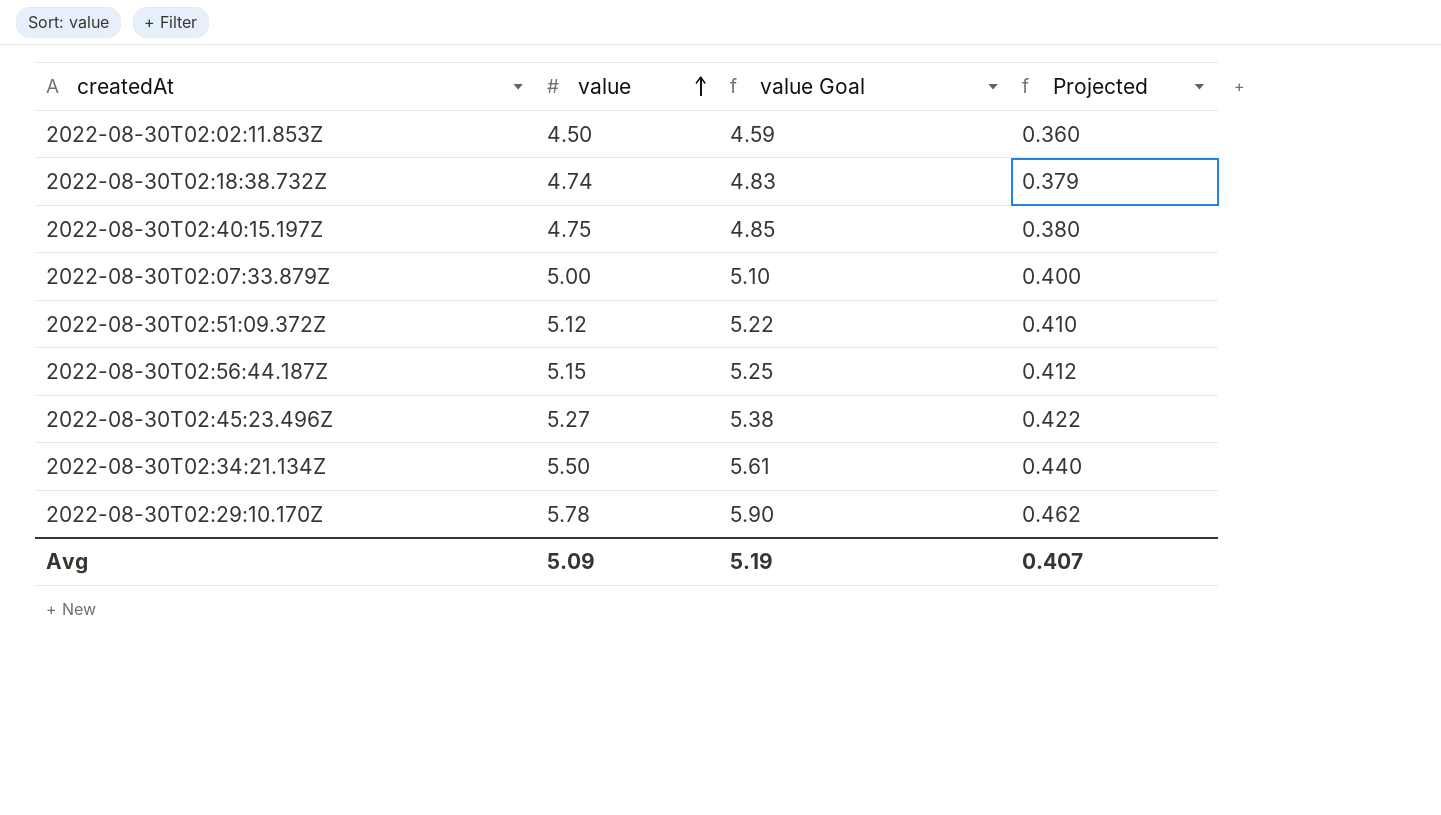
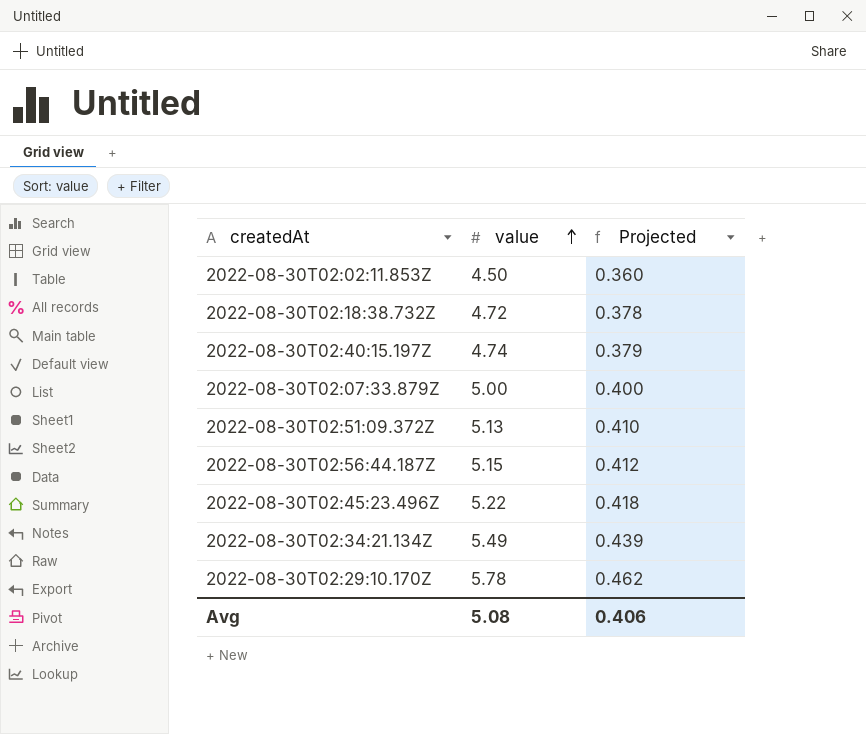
column value Goal | formula: [value] * 1.02 -> none
2022-08-30T02:18:38.732Z | value: 4.74 -> 4.72
2022-08-30T02:18:38.732Z | Projected: 0.379 -> 0.378
2022-08-30T02:40:15.197Z | value: 4.75 -> 4.74
2022-08-30T02:40:15.197Z | Projected: 0.380 -> 0.379
2022-08-30T02:51:09.372Z | value: 5.12 -> 5.13
2022-08-30T02:45:23.496Z | value: 5.27 -> 5.22
2022-08-30T02:45:23.496Z | Projected: 0.422 -> 0.418
2022-08-30T02:34:21.134Z | value: 5.50 -> 5.49
2022-08-30T02:34:21.134Z | Projected: 0.440 -> 0.439
Avg | value: 5.09 -> 5.08
Avg | Projected: 0.407 -> 0.406

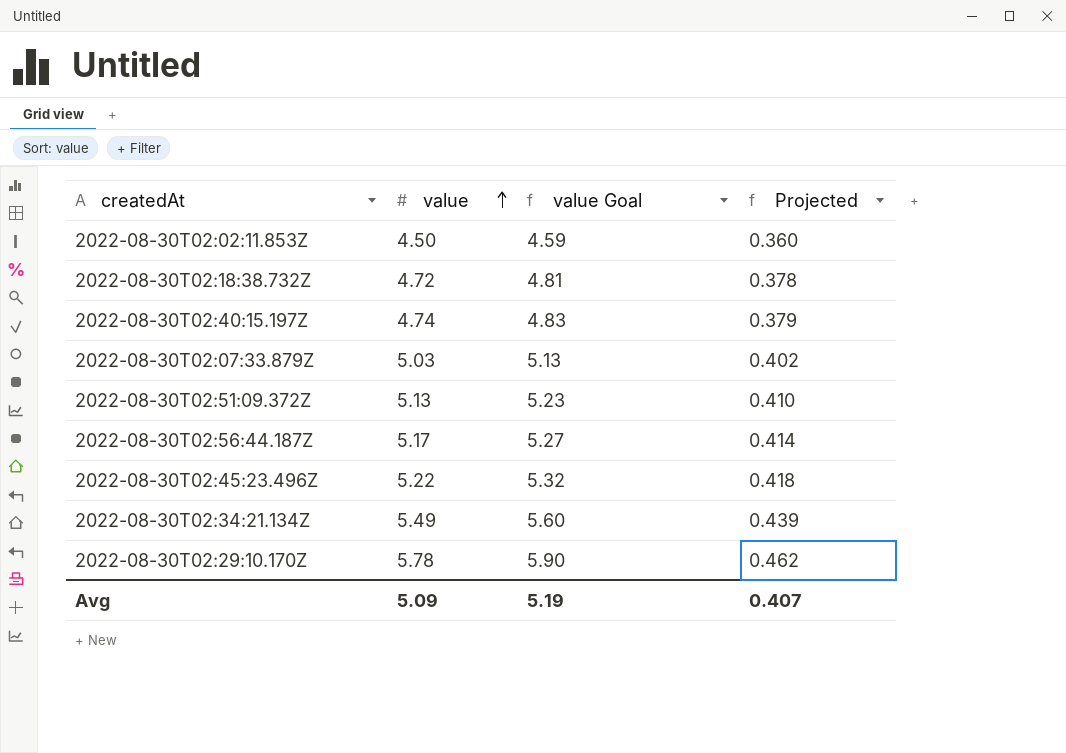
column value Goal | formula: none -> [value] * 1.02
2022-08-30T02:07:33.879Z | value: 5.00 -> 5.03
2022-08-30T02:07:33.879Z | Projected: 0.400 -> 0.402
2022-08-30T02:56:44.187Z | value: 5.15 -> 5.17
2022-08-30T02:56:44.187Z | Projected: 0.412 -> 0.414
Avg | value: 5.08 -> 5.09
Avg | Projected: 0.406 -> 0.407

